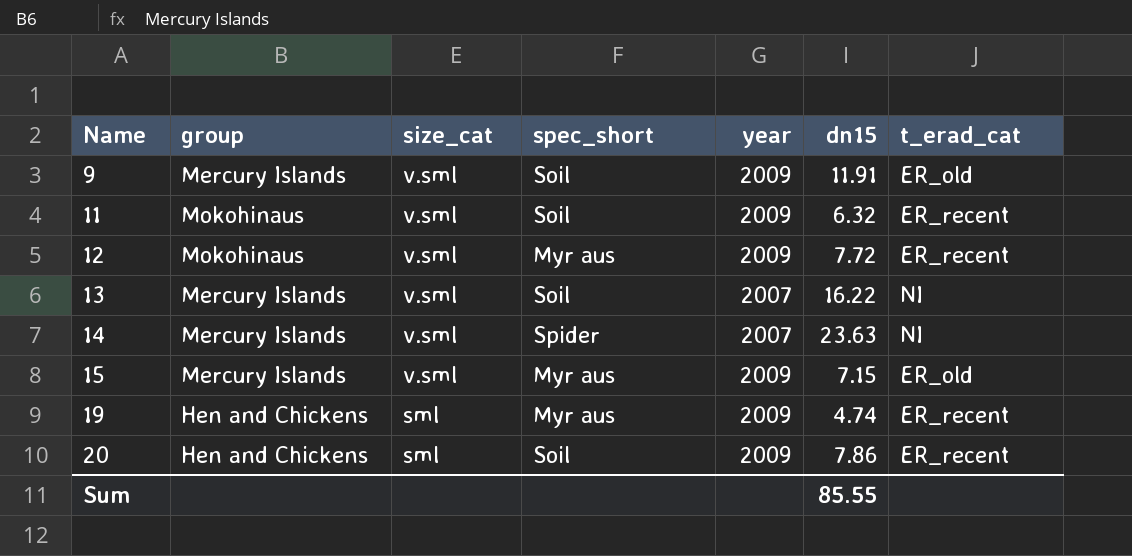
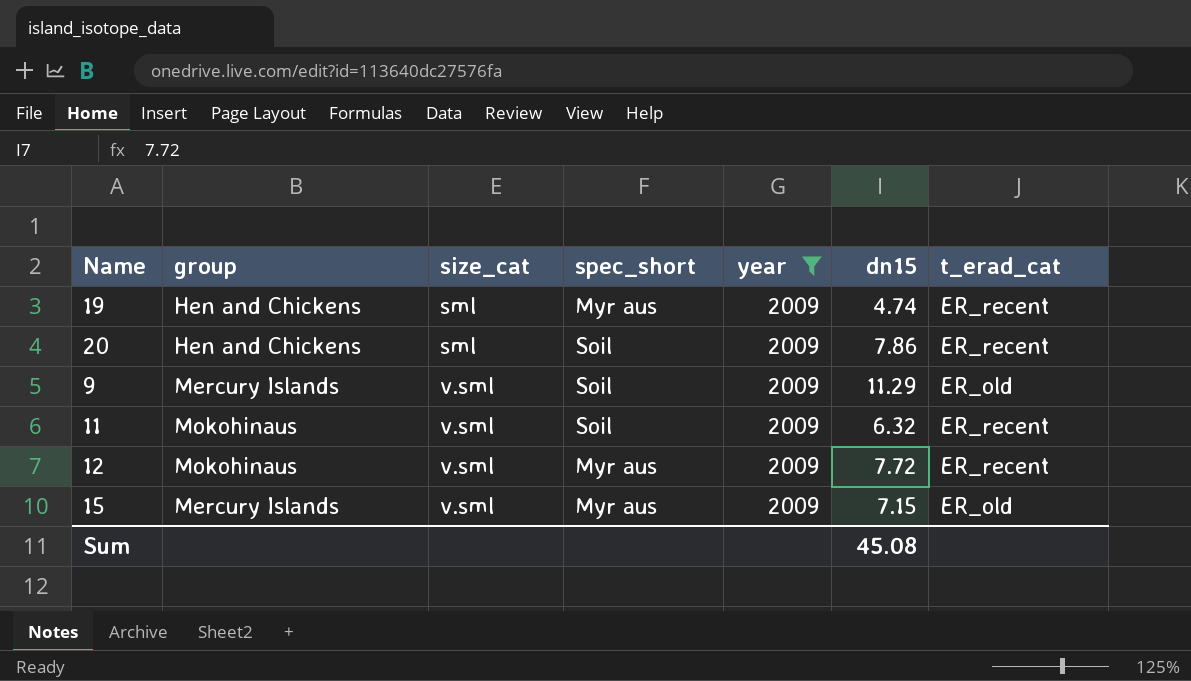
filter: none -> year = 2009
row order: Name ascending -> size_cat ascending
9 | dn15: 11.91 -> 11.29
Sum | dn15: 85.55 -> 45.08

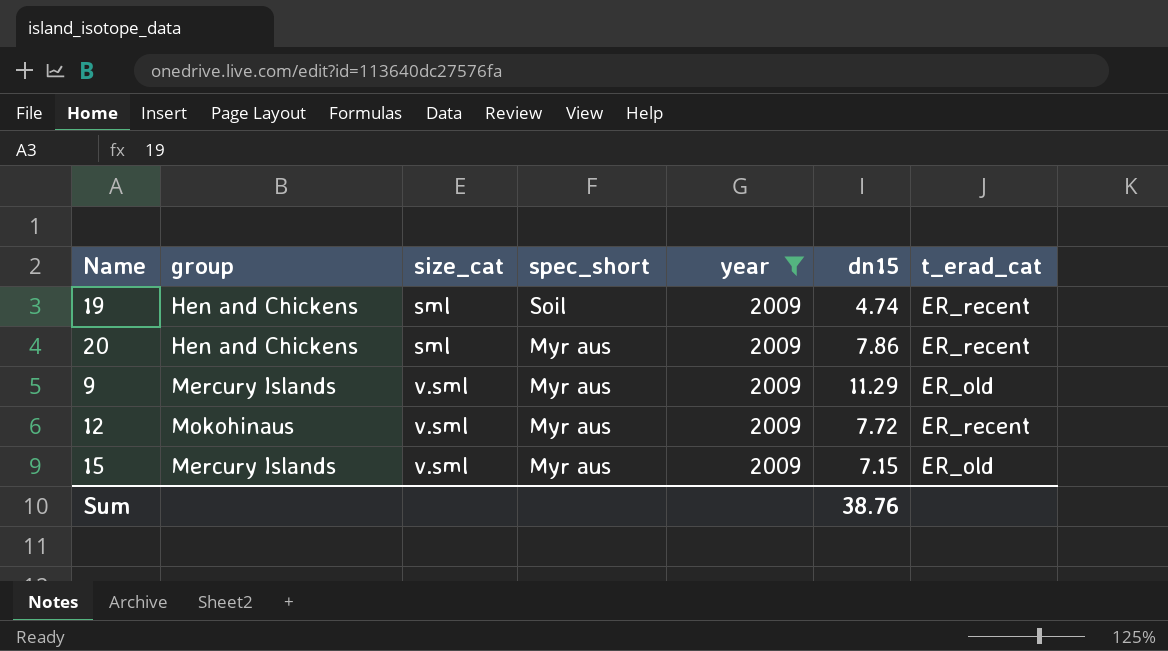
row 11: Mokohinaus | v.sml | Soil | 2009 | 6.32 | ER_recent -> none
19 | spec_short: Myr aus -> Soil
20 | spec_short: Soil -> Myr aus
9 | spec_short: Soil -> Myr aus
Sum | dn15: 45.08 -> 38.76

